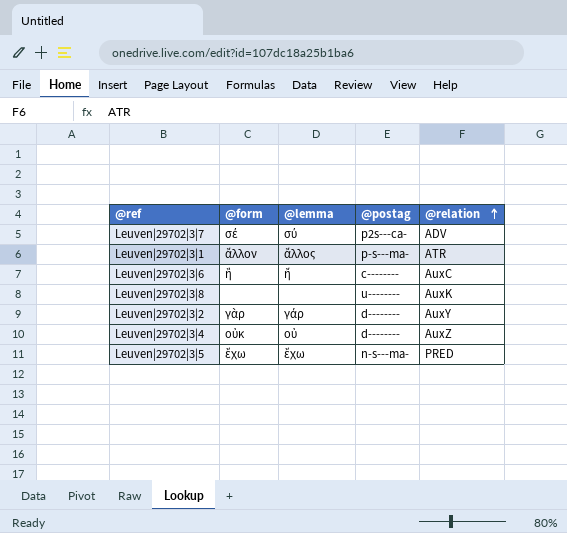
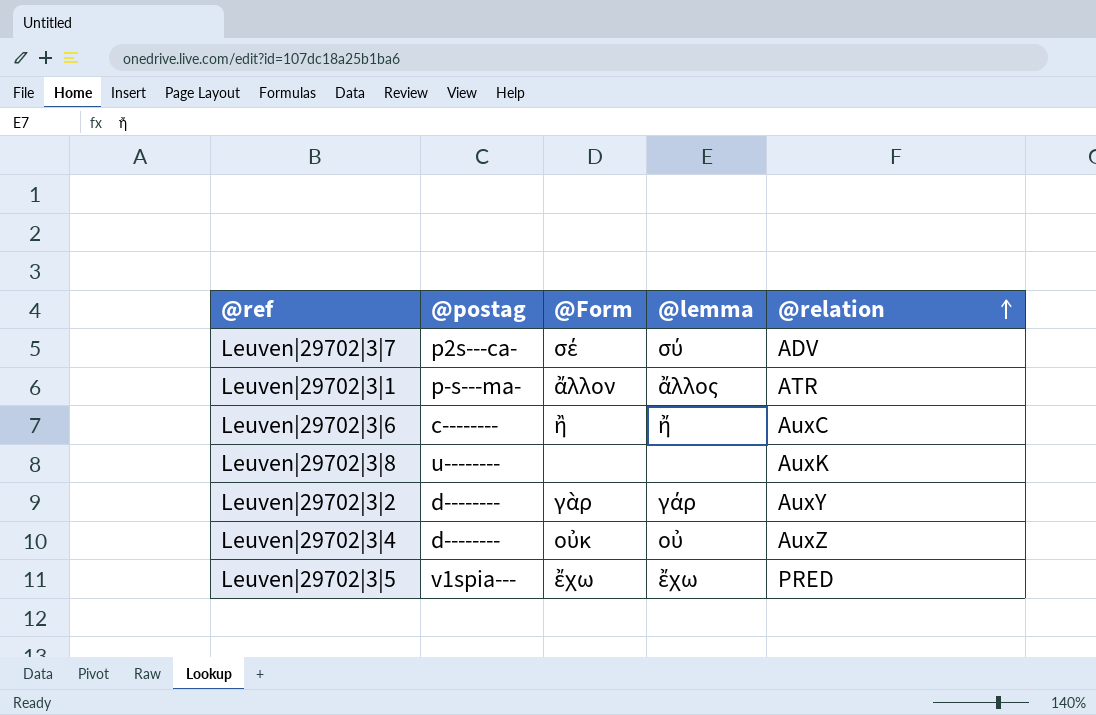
column @postag | position: 4 -> 2
column name: @form -> @Form
Leuven|29702|3|5 | @postag: n-s---ma- -> v1spia---

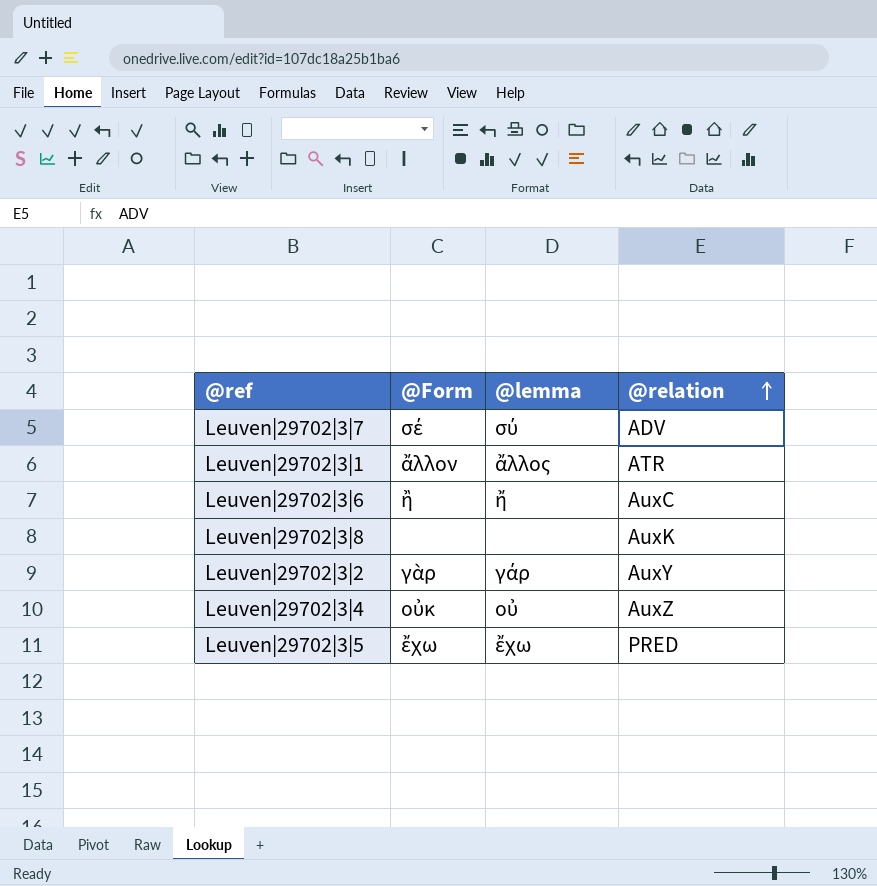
column @postag | position: 2 -> none

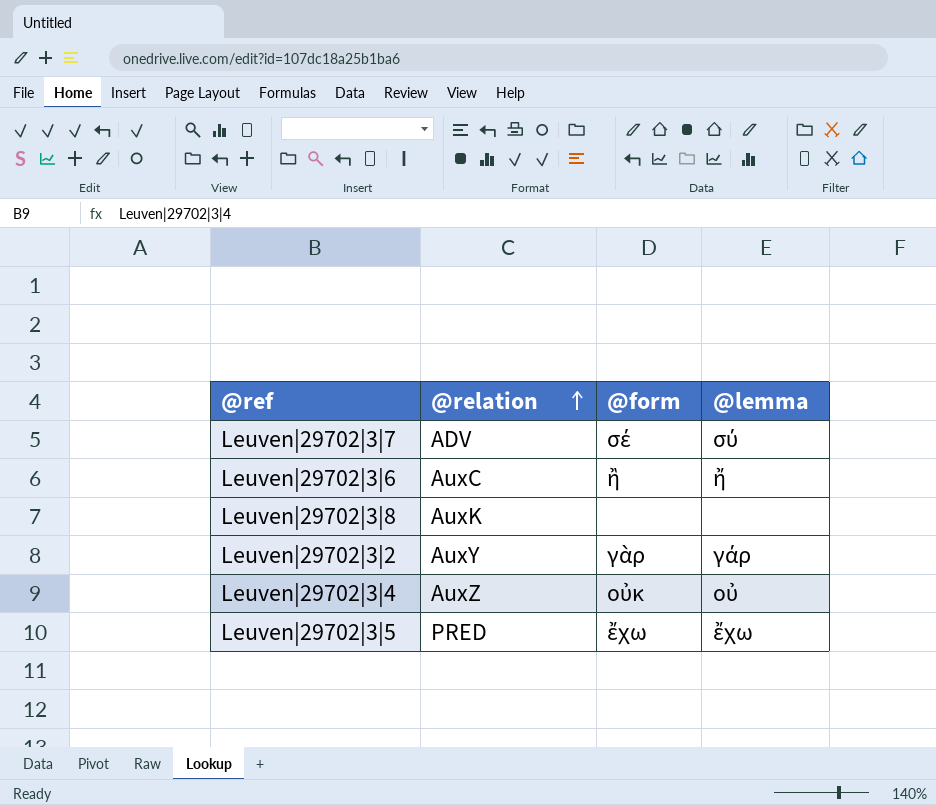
column @relation | position: 4 -> 2
column name: @Form -> @form
row Leuven|29702|3|1: ἄλλον | ἄλλος | ATR -> none

